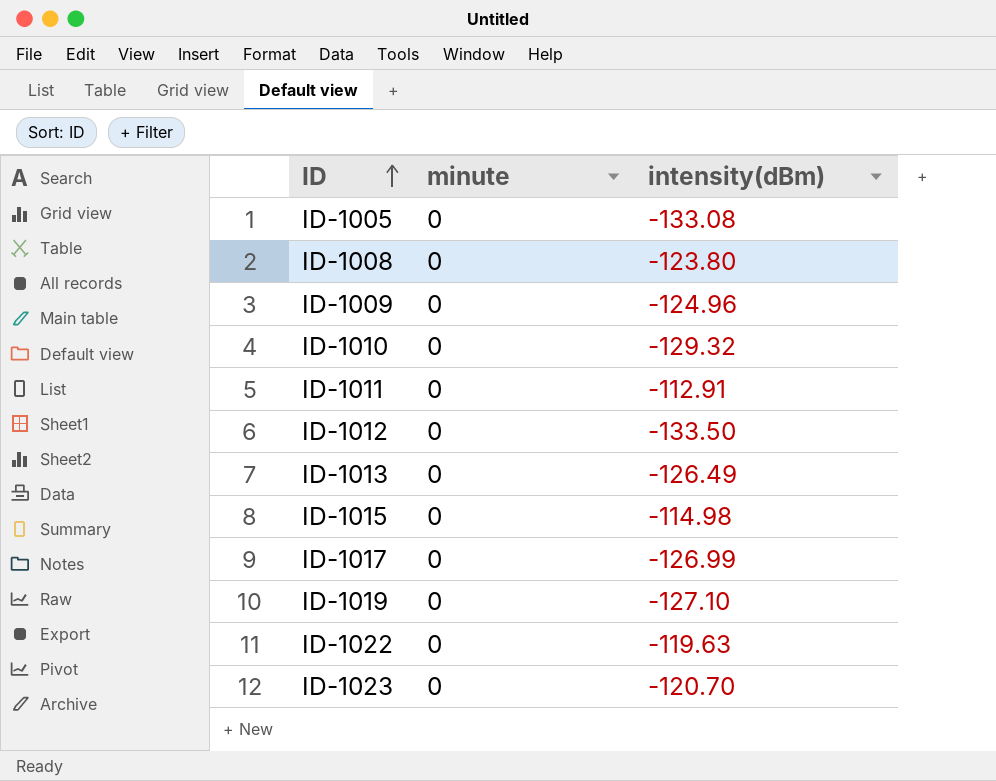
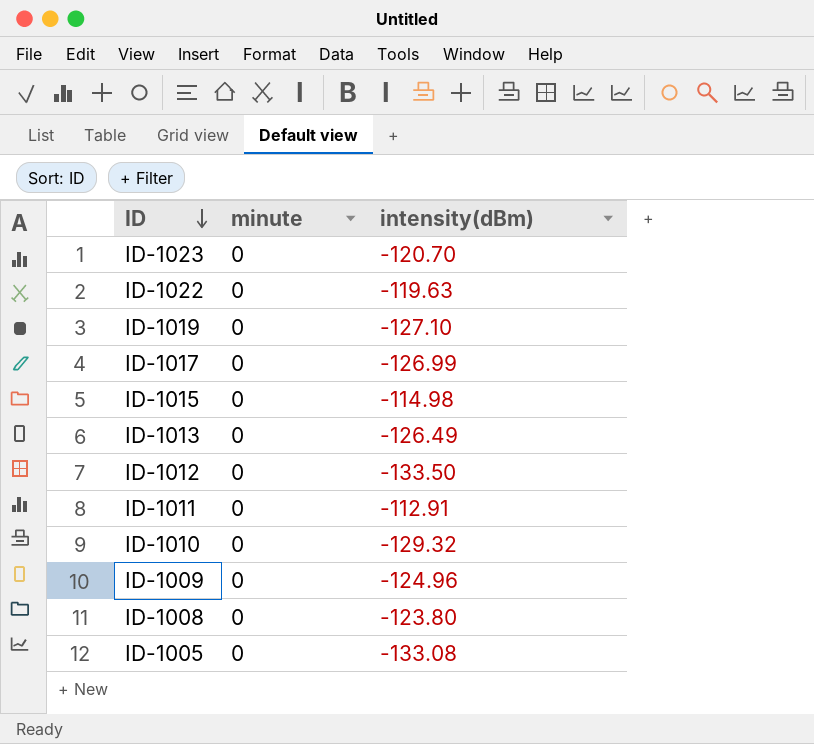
row order: ID ascending -> ID descending

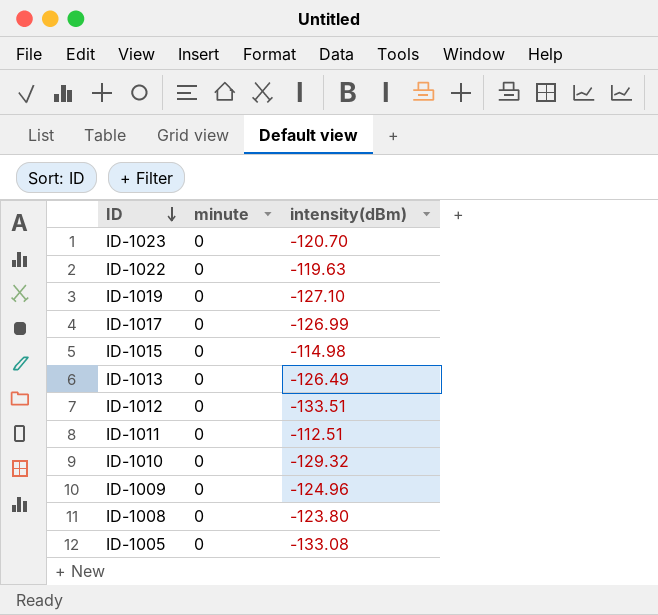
ID-1012 | intensity(dBm): -133.50 -> -133.51
ID-1011 | intensity(dBm): -112.91 -> -112.51

